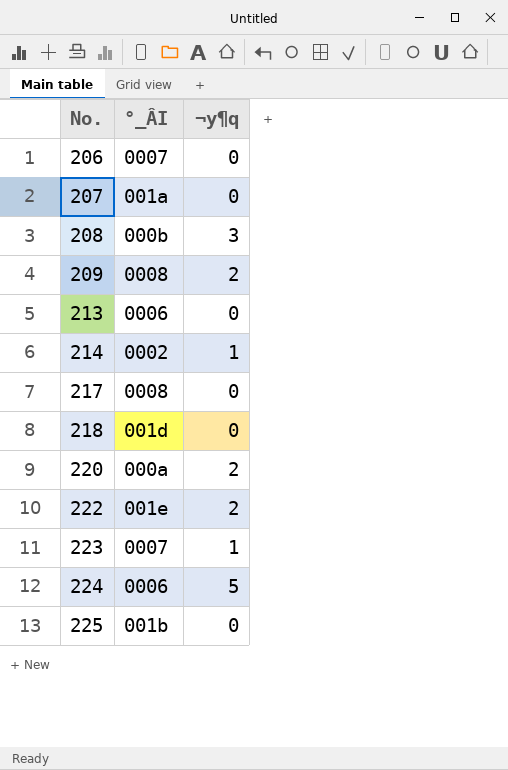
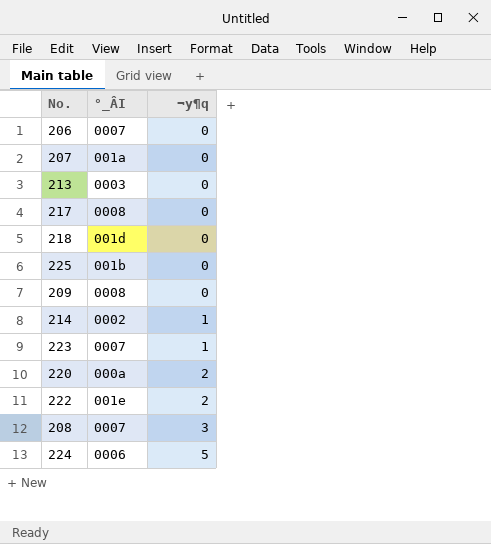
row order: No. ascending -> ¬y¶q ascending
213 | °_ÂI: 0006 -> 0003
209 | ¬y¶q: 2 -> 0
208 | °_ÂI: 000b -> 0007

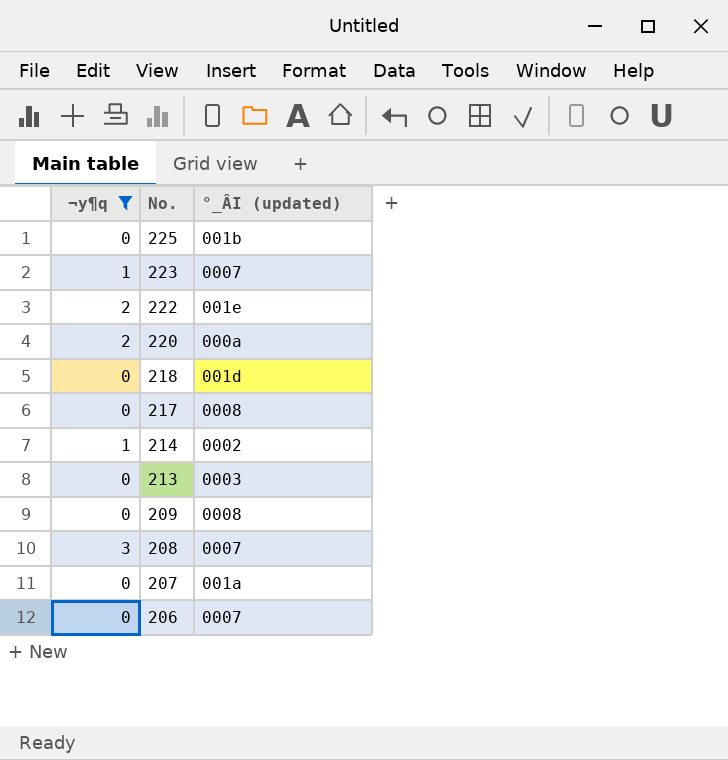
filter: none -> ¬y¶q != 5
row order: ¬y¶q ascending -> No. descending
column ¬y¶q | position: 3 -> 1
column name: °_ÂI -> °_ÂI (updated)

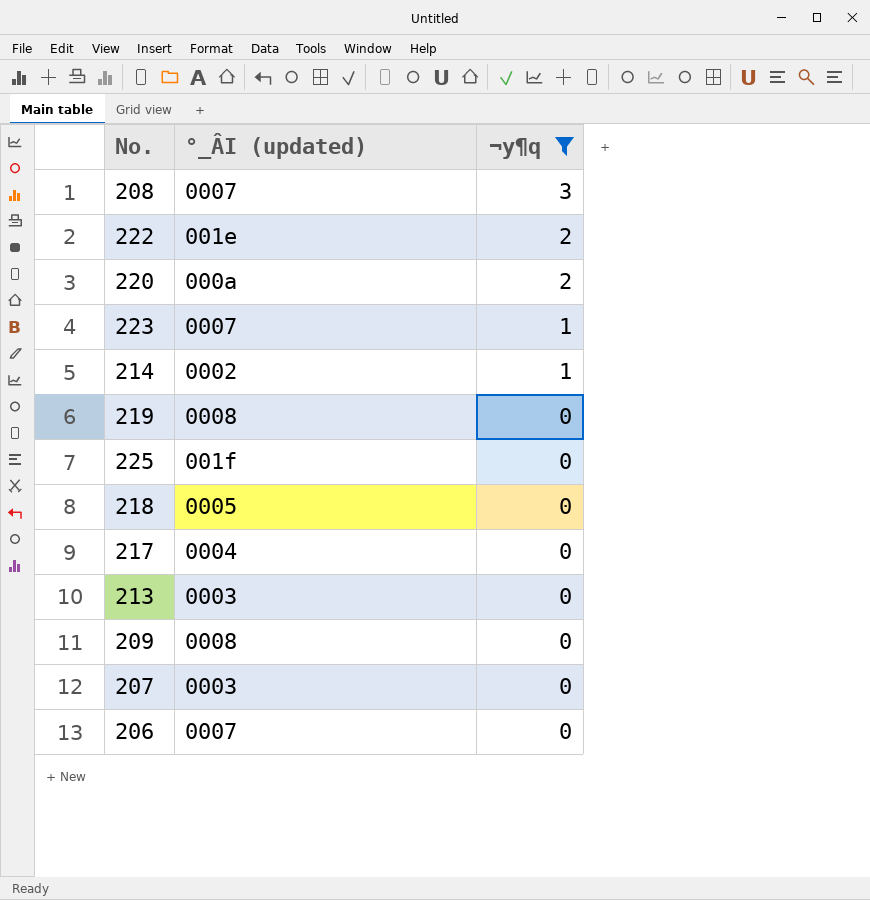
row order: No. descending -> ¬y¶q descending
column ¬y¶q | position: 1 -> 3
row 219: none -> 0008 | 0
225 | °_ÂI (updated): 001b -> 001f
218 | °_ÂI (updated): 001d -> 0005
217 | °_ÂI (updated): 0008 -> 0004
207 | °_ÂI (updated): 001a -> 0003

